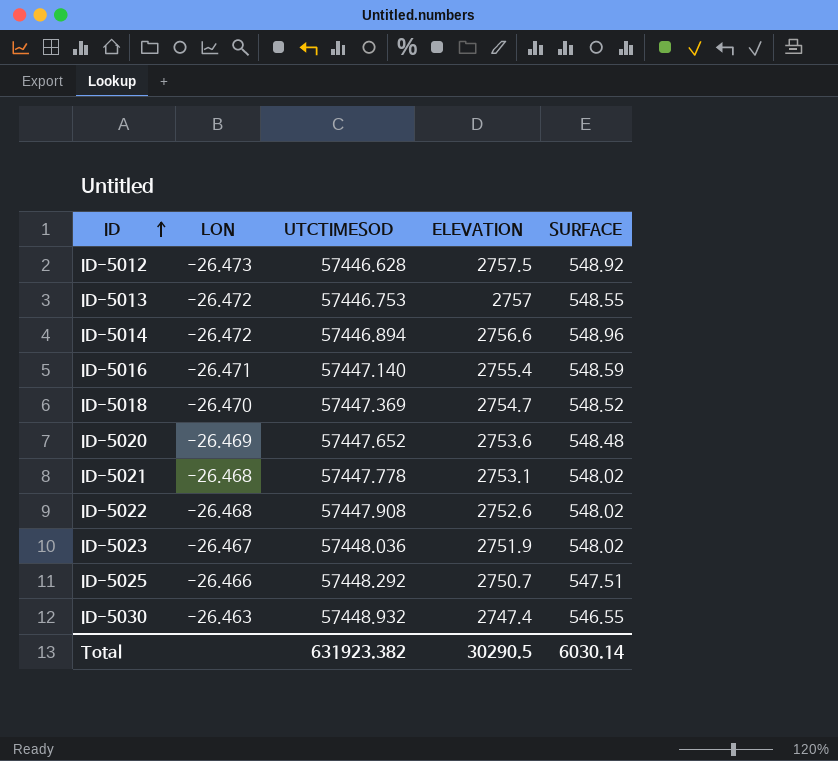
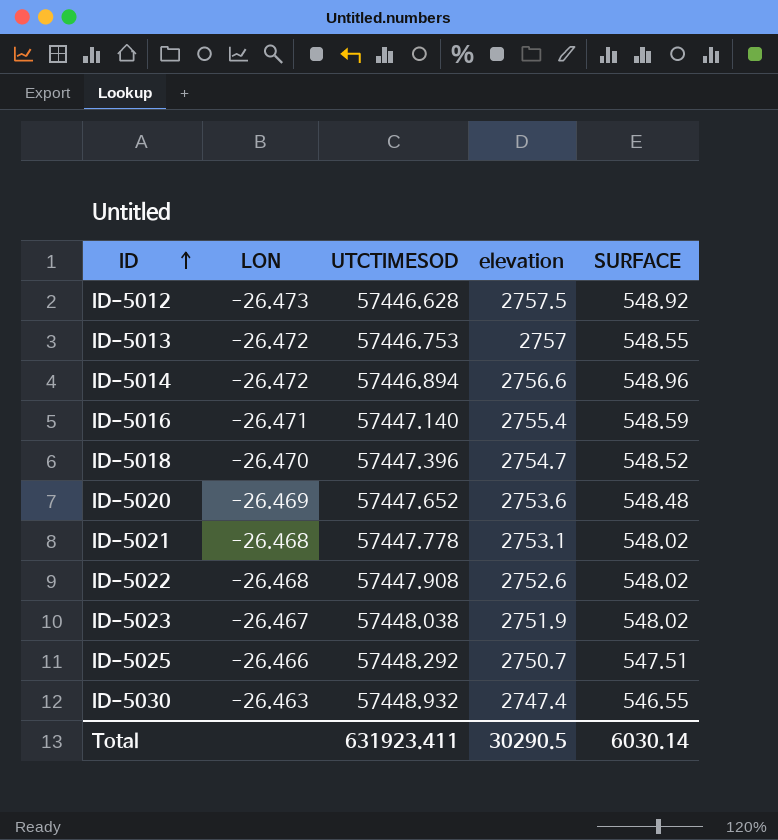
column name: ELEVATION -> elevation
ID-5018 | UTCTIMESOD: 57447.369 -> 57447.396
ID-5023 | UTCTIMESOD: 57448.036 -> 57448.038
Total | UTCTIMESOD: 631923.382 -> 631923.411

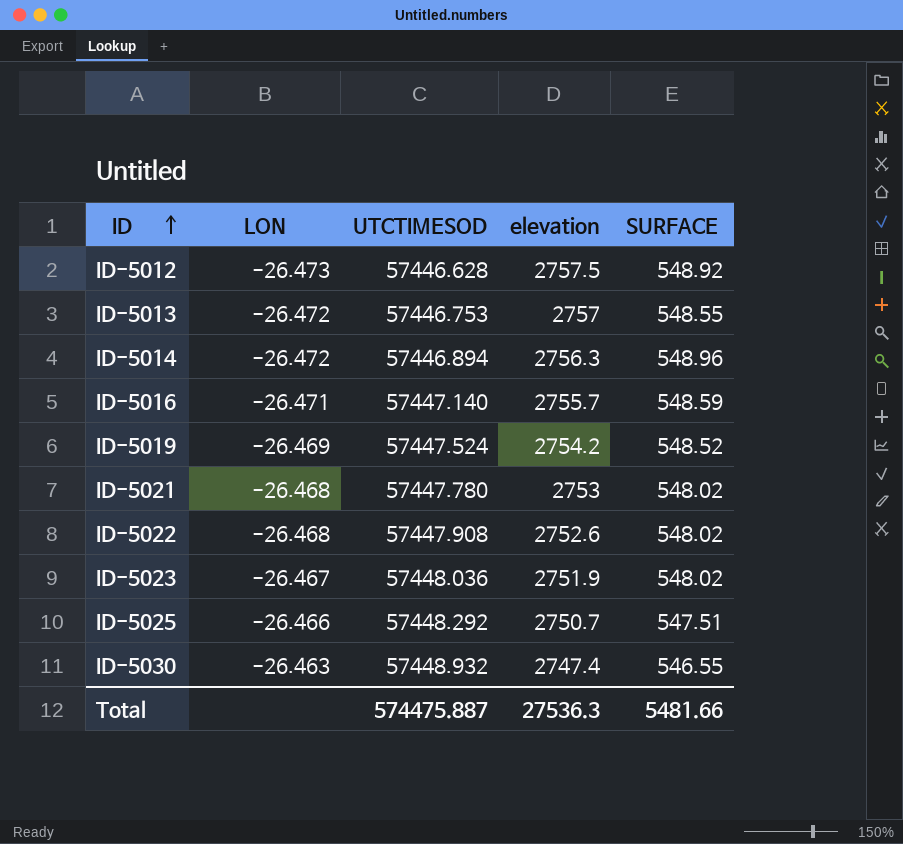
row ID-5018: -26.470 | 57447.396 | 2754.7 | 548.52 -> none
row ID-5020: -26.469 | 57447.652 | 2753.6 | 548.48 -> none
ID-5014 | elevation: 2756.6 -> 2756.3
ID-5016 | elevation: 2755.4 -> 2755.7
row ID-5019: none -> -26.469 | 57447.524 | 2754.2 | 548.52
ID-5021 | UTCTIMESOD: 57447.778 -> 57447.780
ID-5021 | elevation: 2753.1 -> 2753
ID-5023 | UTCTIMESOD: 57448.038 -> 57448.036
Total | UTCTIMESOD: 631923.411 -> 574475.887
Total | elevation: 30290.5 -> 27536.3
Total | SURFACE: 6030.14 -> 5481.66

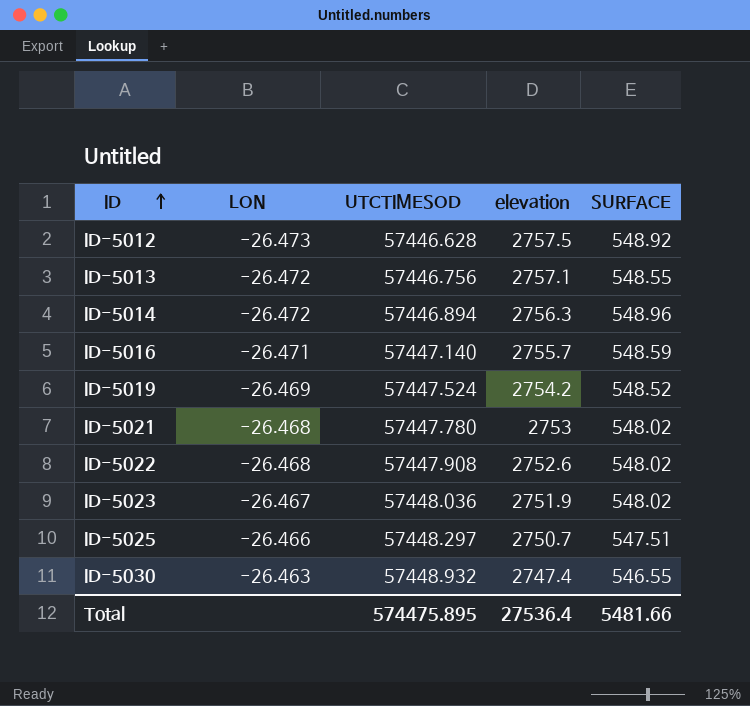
ID-5013 | UTCTIMESOD: 57446.753 -> 57446.756
ID-5013 | elevation: 2757 -> 2757.1
ID-5025 | UTCTIMESOD: 57448.292 -> 57448.297
Total | UTCTIMESOD: 574475.887 -> 574475.895
Total | elevation: 27536.3 -> 27536.4

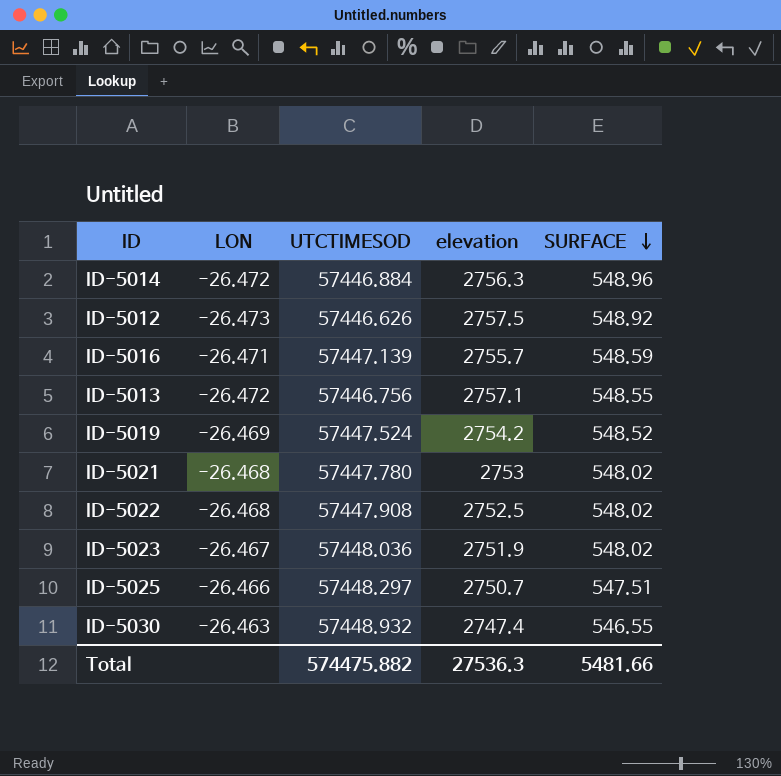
row order: ID ascending -> SURFACE descending
ID-5014 | UTCTIMESOD: 57446.894 -> 57446.884
ID-5012 | UTCTIMESOD: 57446.628 -> 57446.626
ID-5016 | UTCTIMESOD: 57447.140 -> 57447.139
ID-5022 | elevation: 2752.6 -> 2752.5
Total | UTCTIMESOD: 574475.895 -> 574475.882
Total | elevation: 27536.4 -> 27536.3

